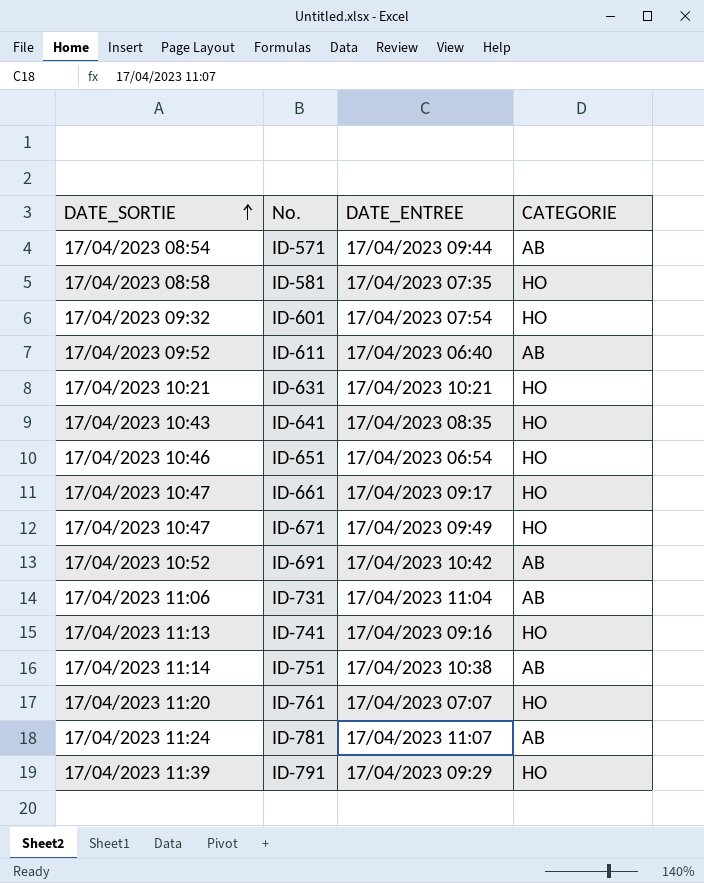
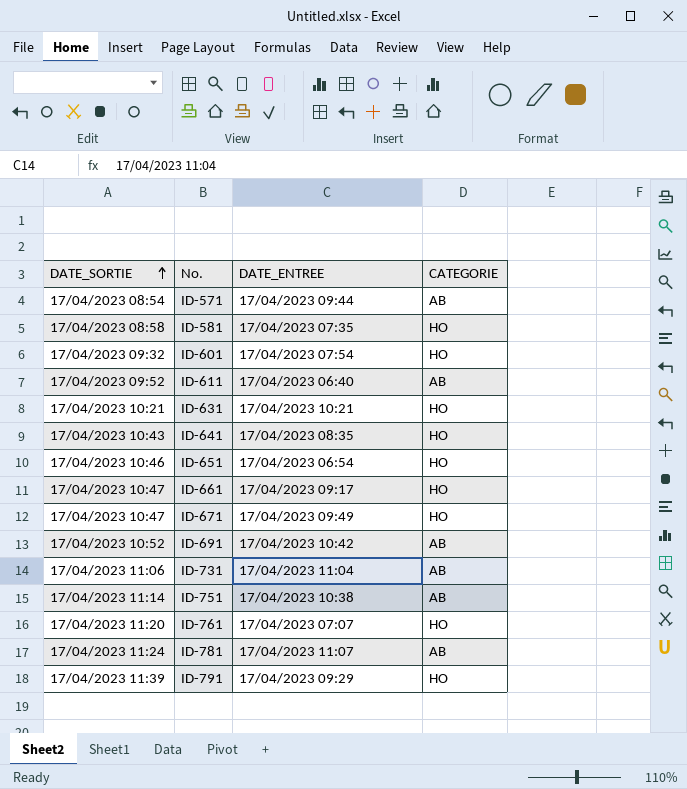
row ID-741: 17/04/2023 11:13 | 17/04/2023 09:16 | HO -> none

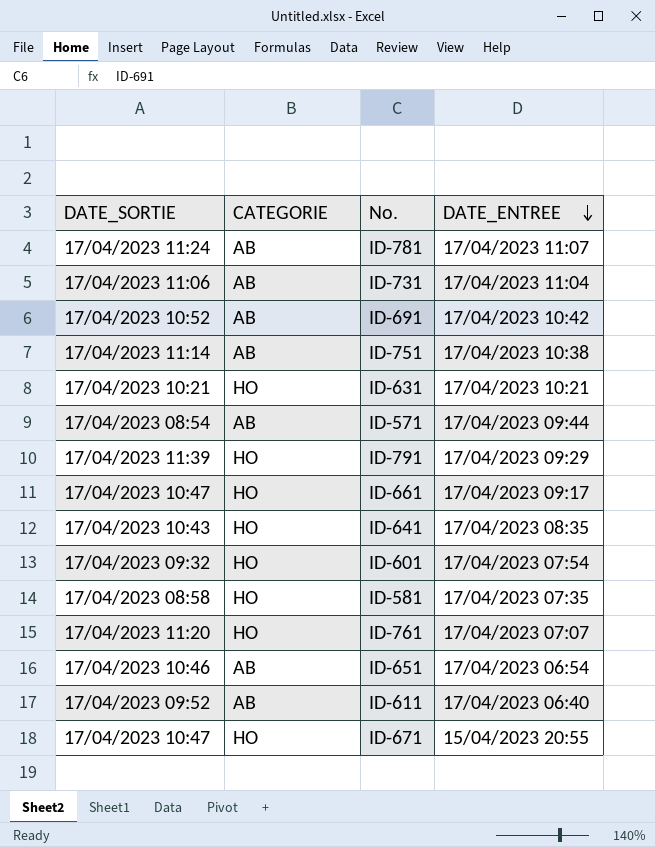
row order: DATE_SORTIE ascending -> DATE_ENTREE descending
column CATEGORIE | position: 4 -> 2
ID-651 | CATEGORIE: HO -> AB
ID-671 | DATE_ENTREE: 17/04/2023 09:49 -> 15/04/2023 20:55

